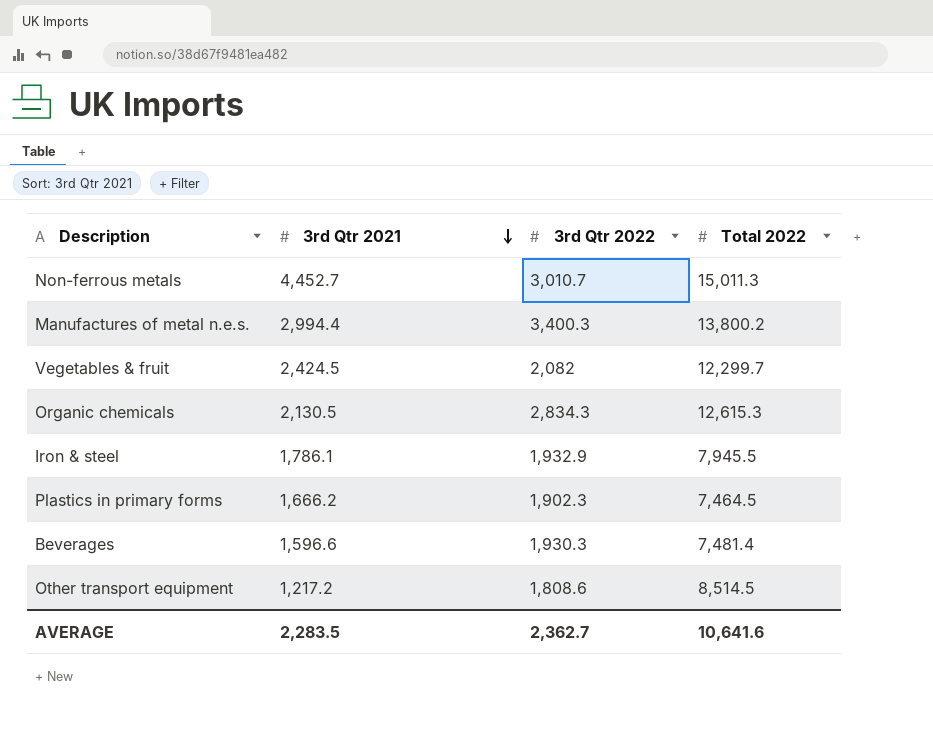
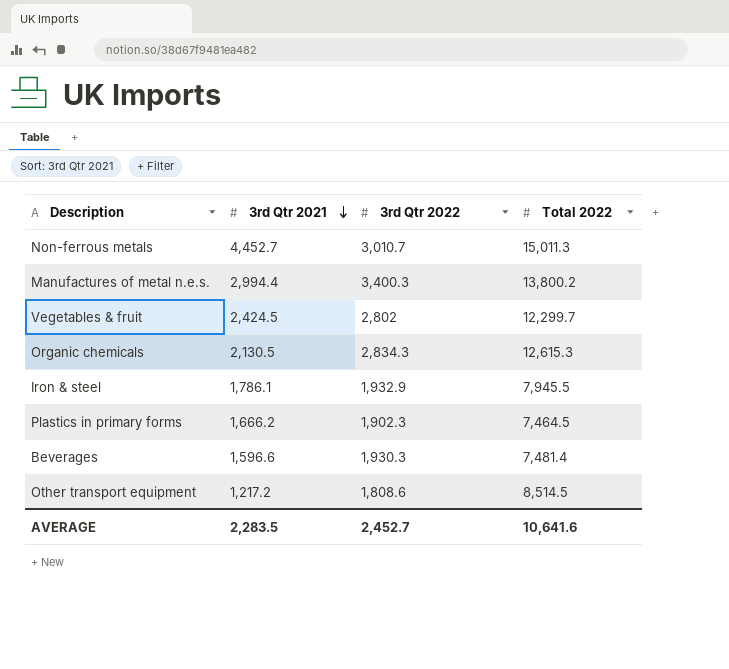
Vegetables & fruit | 3rd Qtr 2022: 2,082 -> 2,802
AVERAGE | 3rd Qtr 2022: 2,362.7 -> 2,452.7

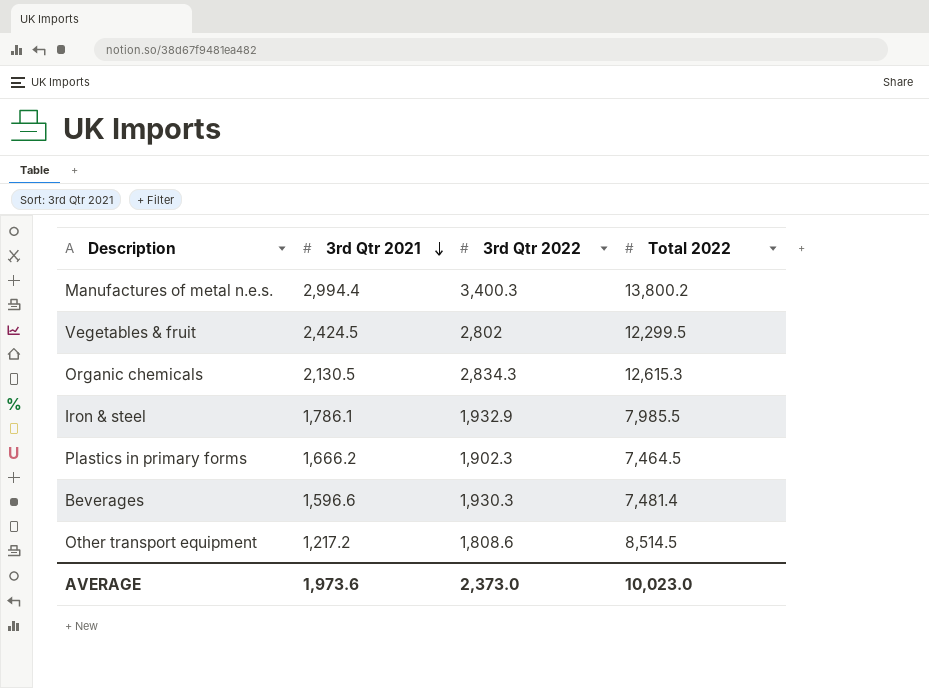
row Non-ferrous metals: 4,452.7 | 3,010.7 | 15,011.3 -> none
Vegetables & fruit | Total 2022: 12,299.7 -> 12,299.5
Iron & steel | Total 2022: 7,945.5 -> 7,985.5
AVERAGE | 3rd Qtr 2021: 2,283.5 -> 1,973.6
AVERAGE | 3rd Qtr 2022: 2,452.7 -> 2,373.0
AVERAGE | Total 2022: 10,641.6 -> 10,023.0

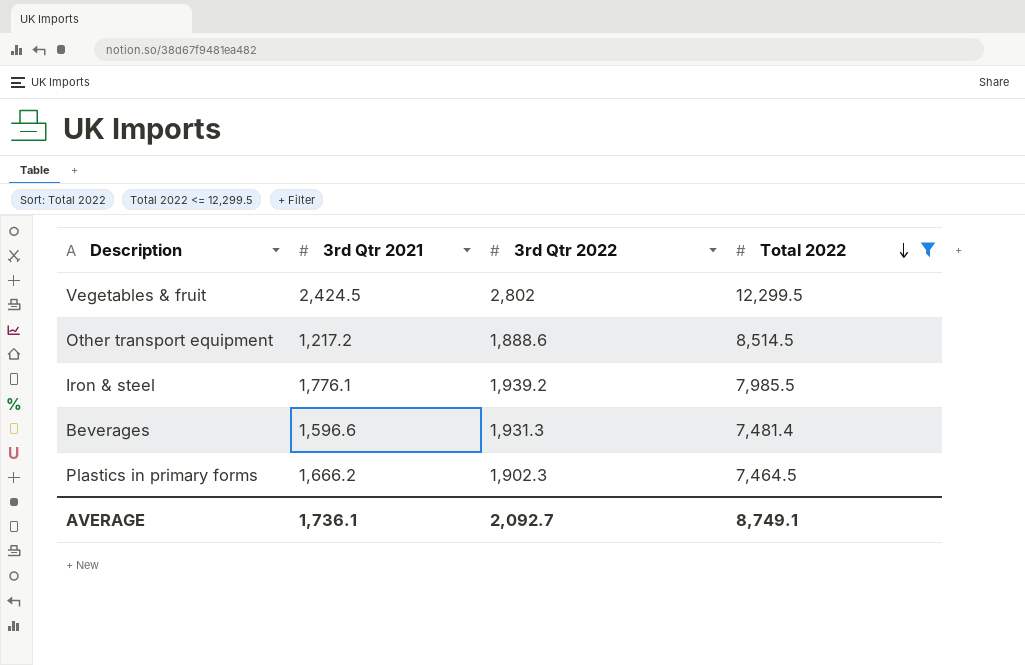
filter: none -> Total 2022 <= 12,299.5
row order: 3rd Qtr 2021 descending -> Total 2022 descending
Other transport equipment | 3rd Qtr 2022: 1,808.6 -> 1,888.6
Iron & steel | 3rd Qtr 2021: 1,786.1 -> 1,776.1
Iron & steel | 3rd Qtr 2022: 1,932.9 -> 1,939.2
Beverages | 3rd Qtr 2022: 1,930.3 -> 1,931.3
AVERAGE | 3rd Qtr 2021: 1,973.6 -> 1,736.1
AVERAGE | 3rd Qtr 2022: 2,373.0 -> 2,092.7
AVERAGE | Total 2022: 10,023.0 -> 8,749.1

